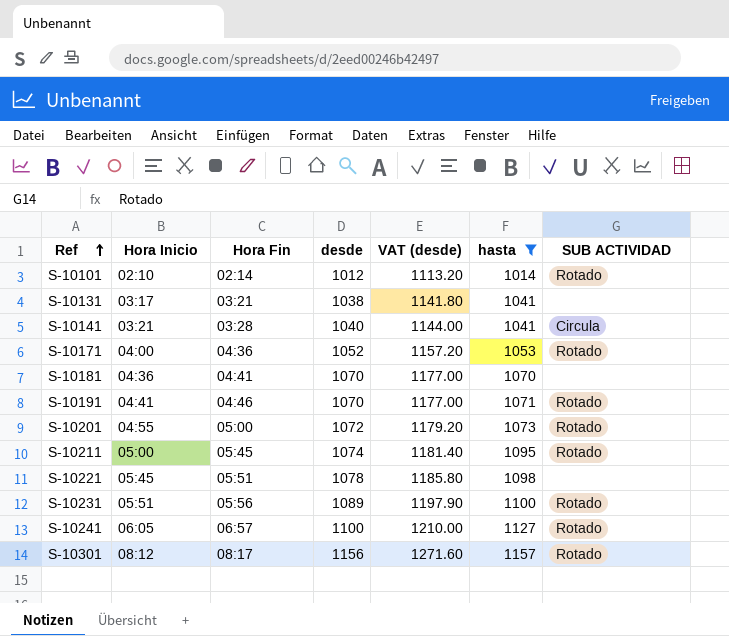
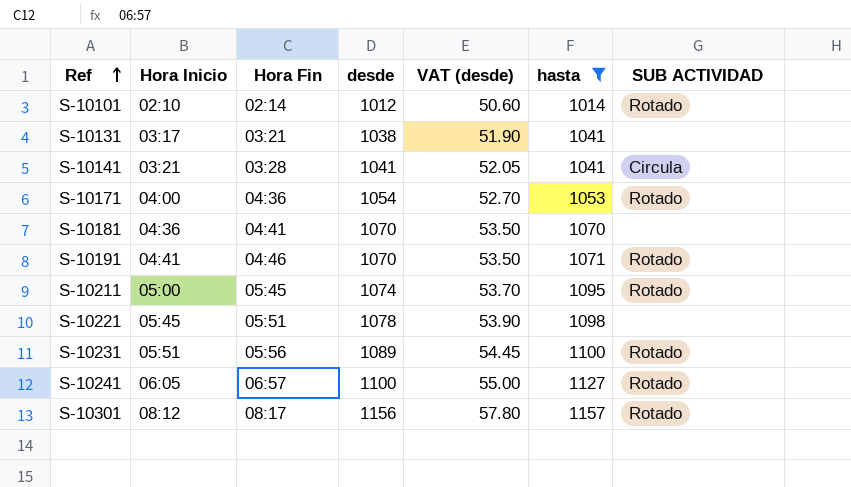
column VAT (desde) | formula: [desde] * 1.1 -> [desde] * 0.05
row S-10201: 04:55 | 05:00 | 1072 | 1179.20 | 1073 | Rotado -> none
S-10141 | desde: 1040 -> 1041
S-10171 | desde: 1052 -> 1054

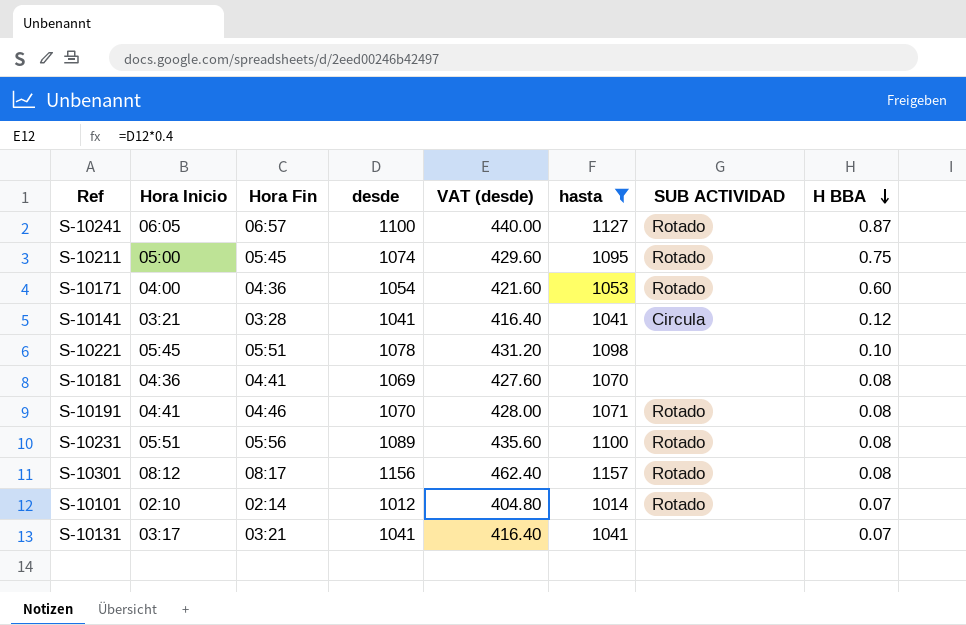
row order: Ref ascending -> H BBA descending
column VAT (desde) | formula: [desde] * 0.05 -> [desde] * 0.4
column H BBA | position: none -> 8
S-10181 | desde: 1070 -> 1069
S-10131 | desde: 1038 -> 1041

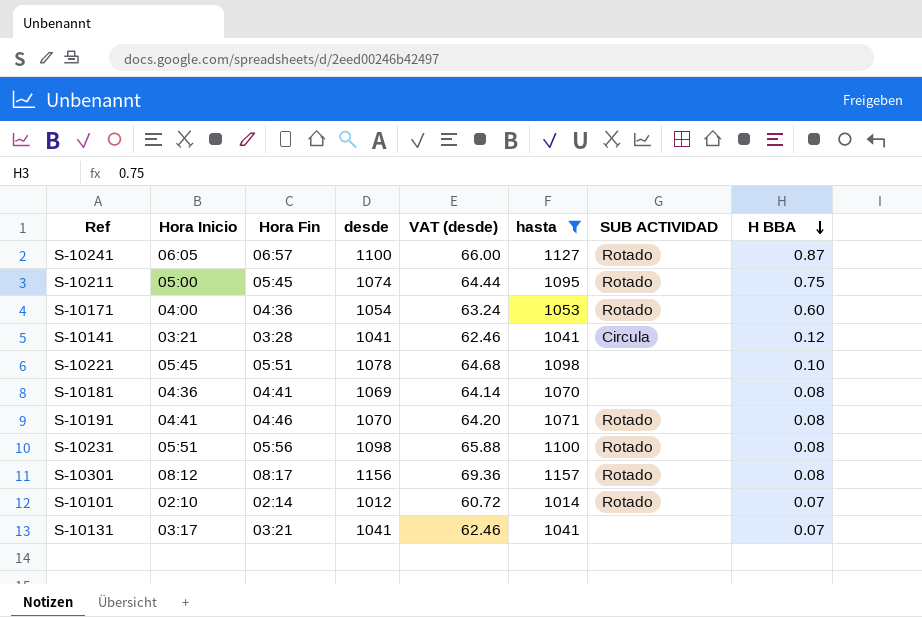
column VAT (desde) | formula: [desde] * 0.4 -> [desde] * 0.06
S-10231 | desde: 1089 -> 1098

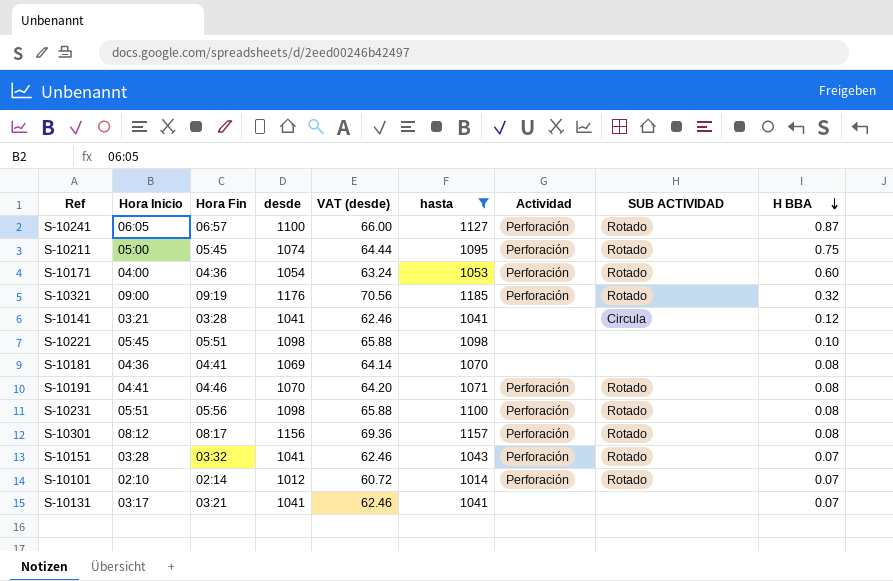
column Actividad | position: none -> 7
row S-10321: none -> 09:00 | 09:19 | 1176 | 70.56 | 1185 | Perforación | Rotado | 0.32
S-10221 | desde: 1078 -> 1098
S-10221 | VAT (desde): 64.68 -> 65.88
row S-10151: none -> 03:28 | 03:32 | 1041 | 62.46 | 1043 | Perforación | Rotado | 0.07

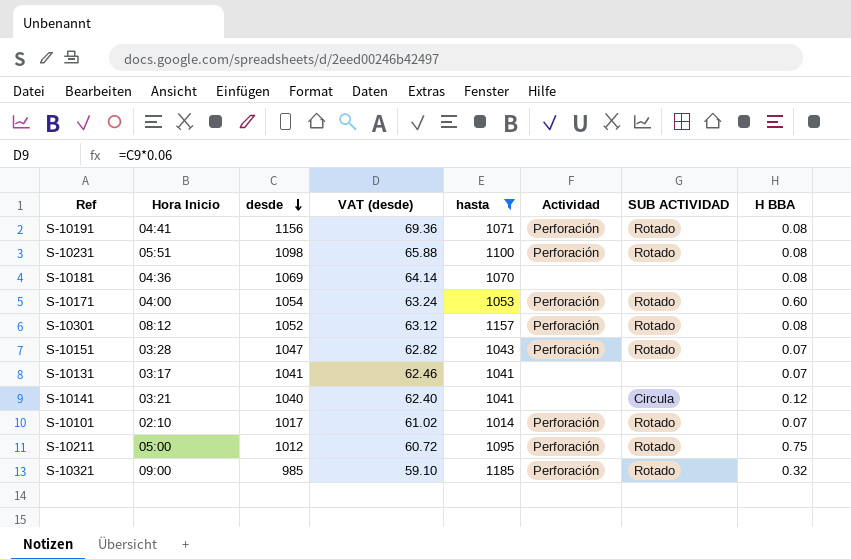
row order: H BBA descending -> desde descending
column Hora Fin | position: 3 -> none
row S-10241: 06:05 | 06:57 | 1100 | 66.00 | 1127 | Perforación | Rotado | 0.87 -> none
row S-10221: 05:45 | 05:51 | 1098 | 65.88 | 1098 | none | none | 0.10 -> none
S-10191 | desde: 1070 -> 1156
S-10191 | VAT (desde): 64.20 -> 69.36
S-10301 | desde: 1156 -> 1052
S-10301 | VAT (desde): 69.36 -> 63.12
S-10151 | desde: 1041 -> 1047
S-10151 | VAT (desde): 62.46 -> 62.82
S-10141 | desde: 1041 -> 1040
S-10141 | VAT (desde): 62.46 -> 62.40
S-10101 | desde: 1012 -> 1017
S-10101 | VAT (desde): 60.72 -> 61.02
S-10211 | desde: 1074 -> 1012
S-10211 | VAT (desde): 64.44 -> 60.72
S-10321 | desde: 1176 -> 985
S-10321 | VAT (desde): 70.56 -> 59.10

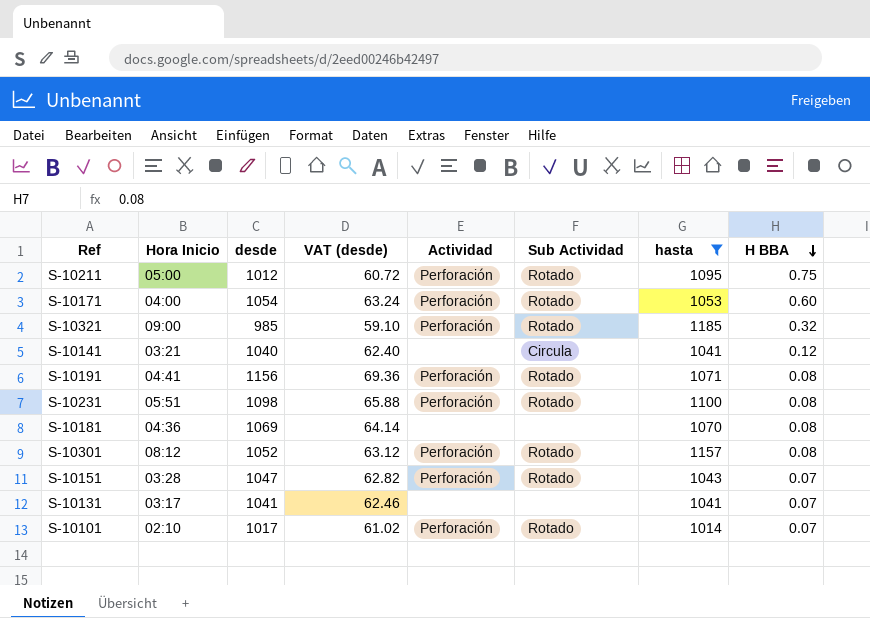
row order: desde descending -> H BBA descending
column name: SUB ACTIVIDAD -> Sub Actividad
column hasta | position: 5 -> 7

